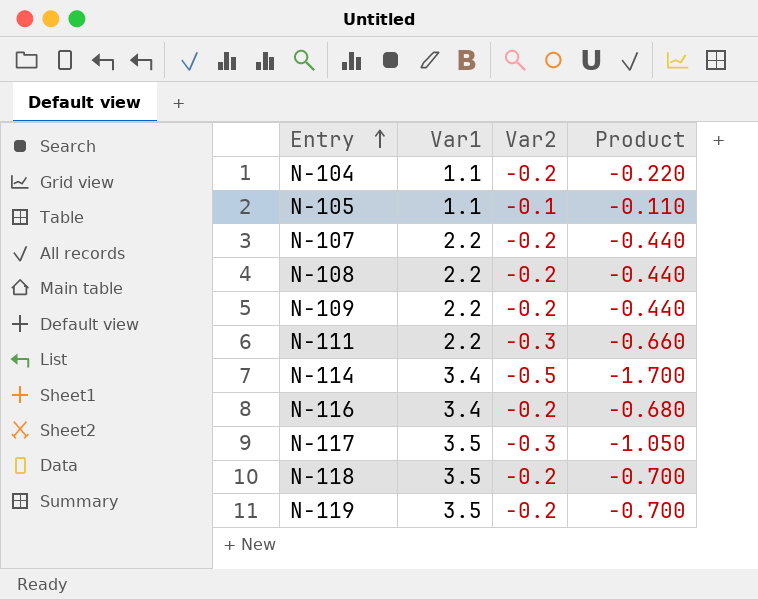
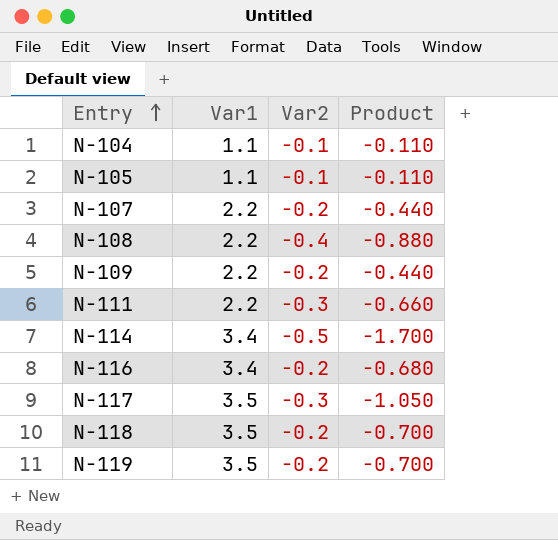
N-104 | Var2: -0.2 -> -0.1
N-104 | Product: -0.220 -> -0.110
N-108 | Var2: -0.2 -> -0.4
N-108 | Product: -0.440 -> -0.880

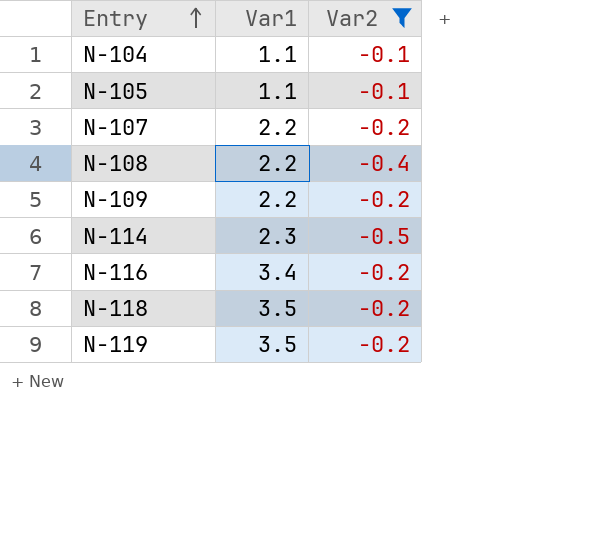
filter: none -> Var2 != -0.3
column Product | formula: [Var1] * [Var2] -> none
N-114 | Var1: 3.4 -> 2.3

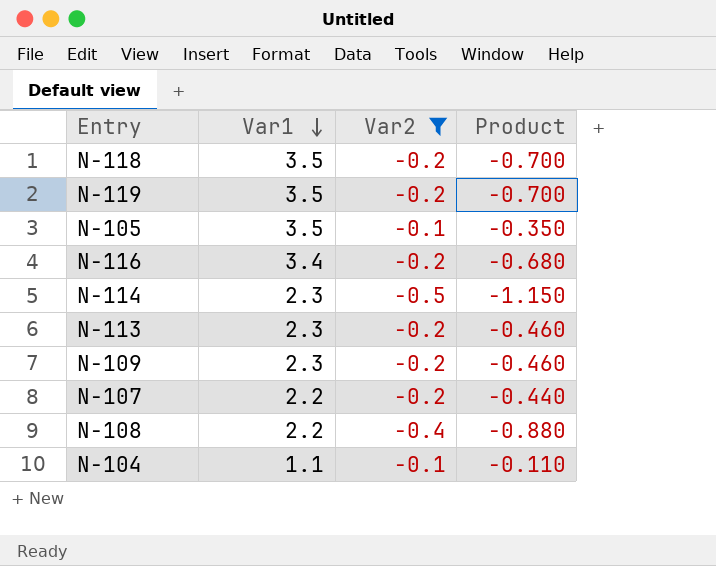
row order: Entry ascending -> Var1 descending
column Product | formula: none -> [Var1] * [Var2]
N-105 | Var1: 1.1 -> 3.5
row N-113: none -> 2.3 | -0.2 | -0.460
N-109 | Var1: 2.2 -> 2.3

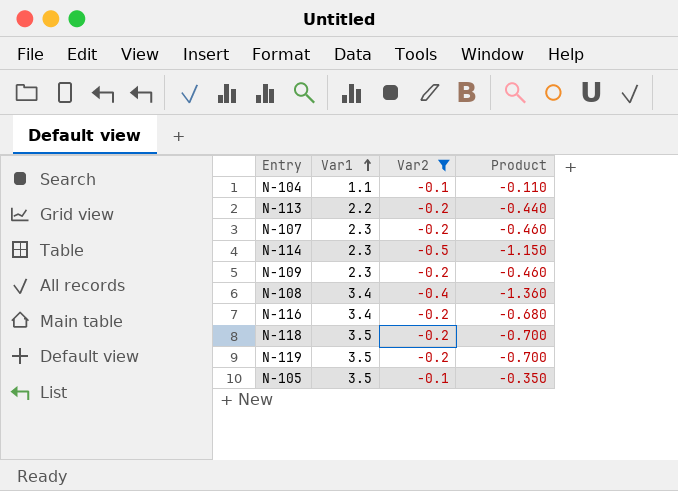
row order: Var1 descending -> Var1 ascending
N-113 | Var1: 2.3 -> 2.2
N-113 | Product: -0.460 -> -0.440
N-107 | Var1: 2.2 -> 2.3
N-107 | Product: -0.440 -> -0.460
N-108 | Var1: 2.2 -> 3.4
N-108 | Product: -0.880 -> -1.360

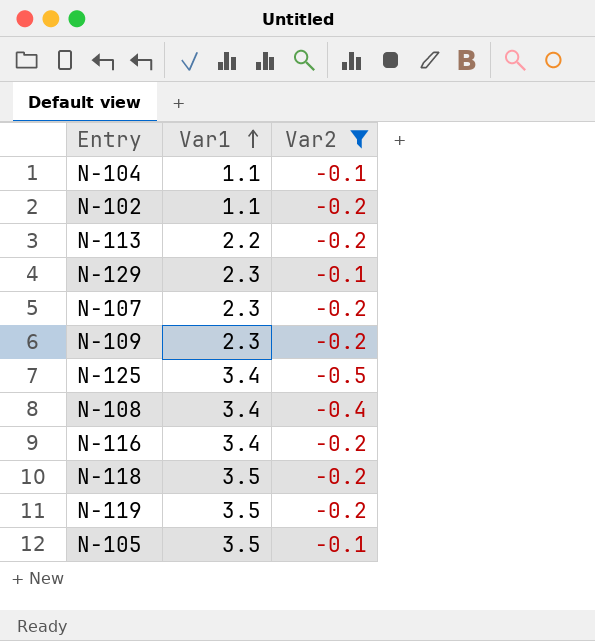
column Product | formula: [Var1] * [Var2] -> none
row N-114: 2.3 | -0.5 | -1.150 -> none
row N-102: none -> 1.1 | -0.2
row N-129: none -> 2.3 | -0.1
row N-125: none -> 3.4 | -0.5

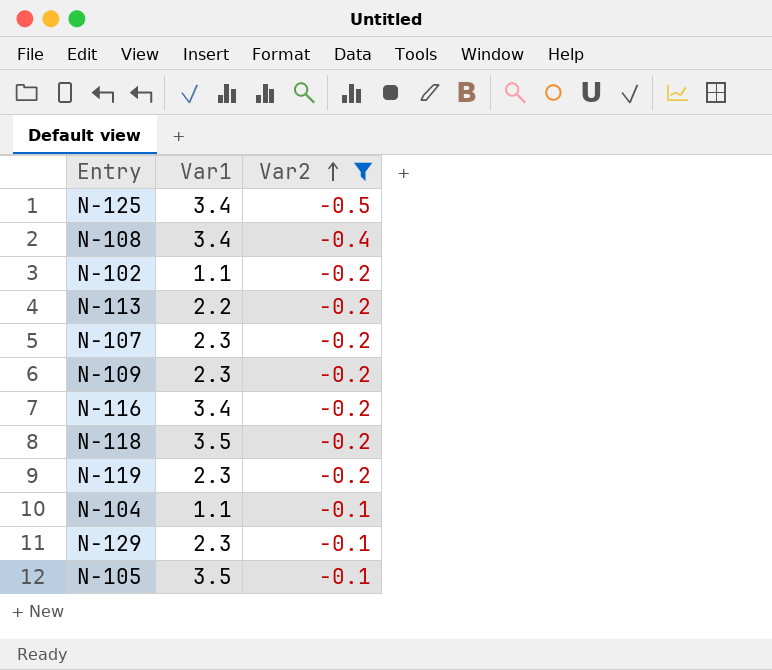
row order: Var1 ascending -> Var2 ascending
N-119 | Var1: 3.5 -> 2.3

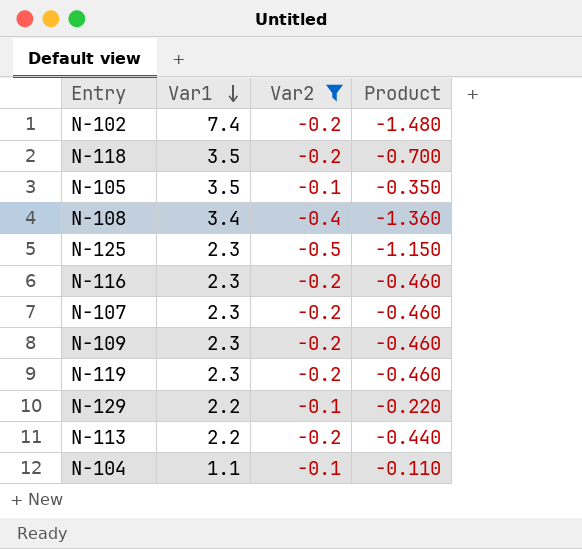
row order: Var2 ascending -> Var1 descending
column Product | formula: none -> [Var1] * [Var2]
N-102 | Var1: 1.1 -> 7.4
N-125 | Var1: 3.4 -> 2.3
N-116 | Var1: 3.4 -> 2.3
N-129 | Var1: 2.3 -> 2.2

